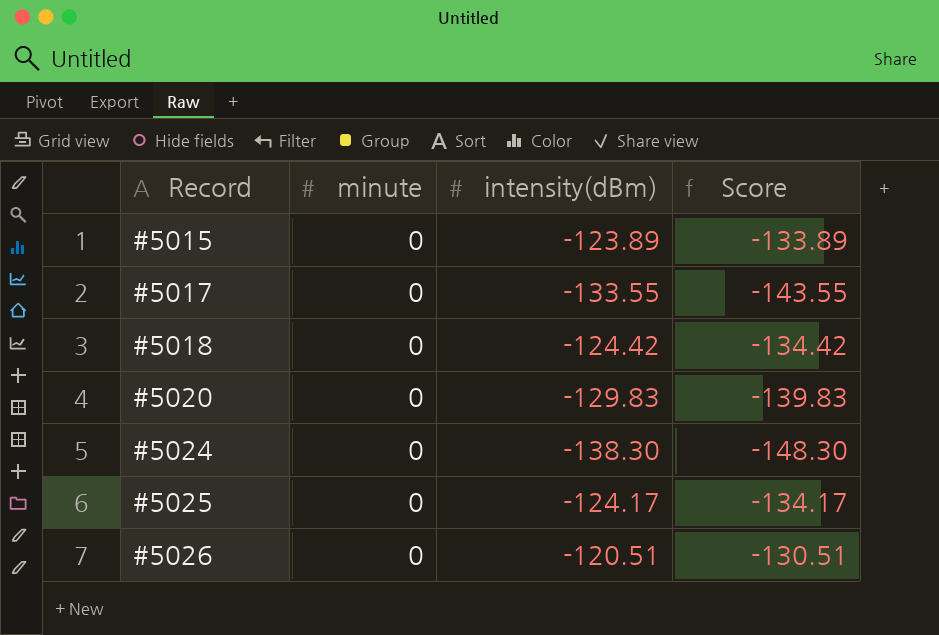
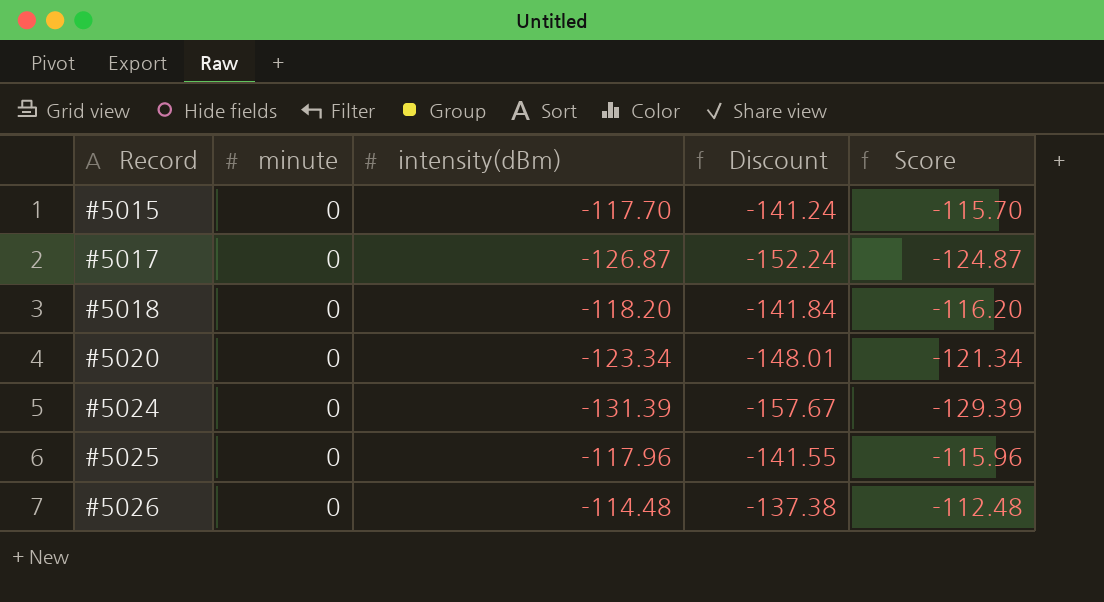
column Discount | formula: none -> [intensity(dBm)] * 1.2
column Score | formula: [intensity(dBm)] - 10 -> [intensity(dBm)] + 2
#5015 | intensity(dBm): -123.89 -> -117.70
#5017 | intensity(dBm): -133.55 -> -126.87
#5018 | intensity(dBm): -124.42 -> -118.20
#5020 | intensity(dBm): -129.83 -> -123.34
#5024 | intensity(dBm): -138.30 -> -131.39
#5025 | intensity(dBm): -124.17 -> -117.96
#5026 | intensity(dBm): -120.51 -> -114.48

